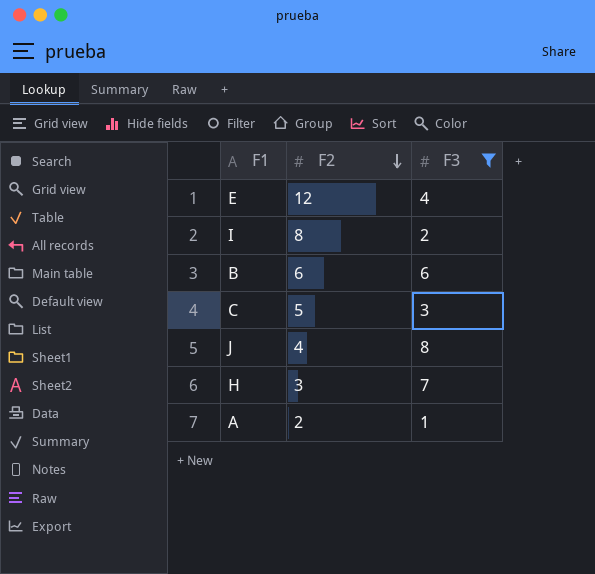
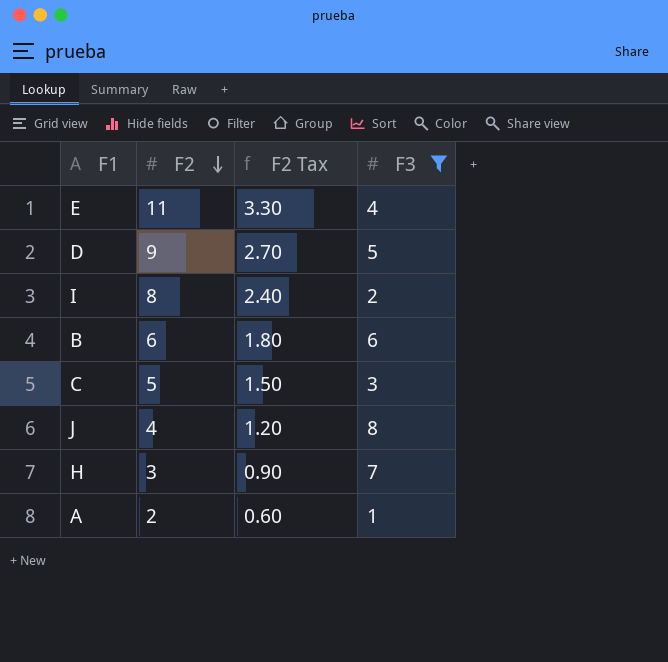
column F2 Tax | formula: none -> [F2] * 0.3
E | F2: 12 -> 11
row D: none -> 9 | 2.70 | 5

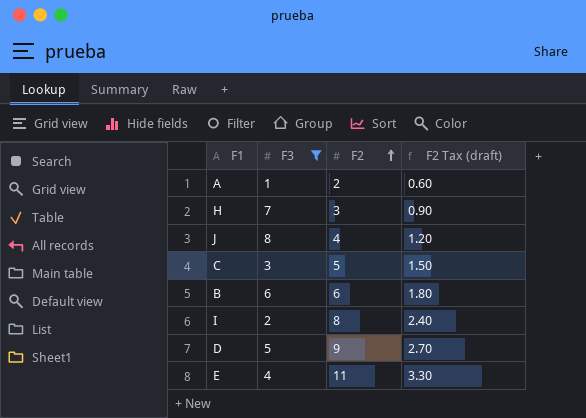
row order: F2 descending -> F2 ascending
column F3 | position: 4 -> 2
column name: F2 Tax -> F2 Tax (draft)

